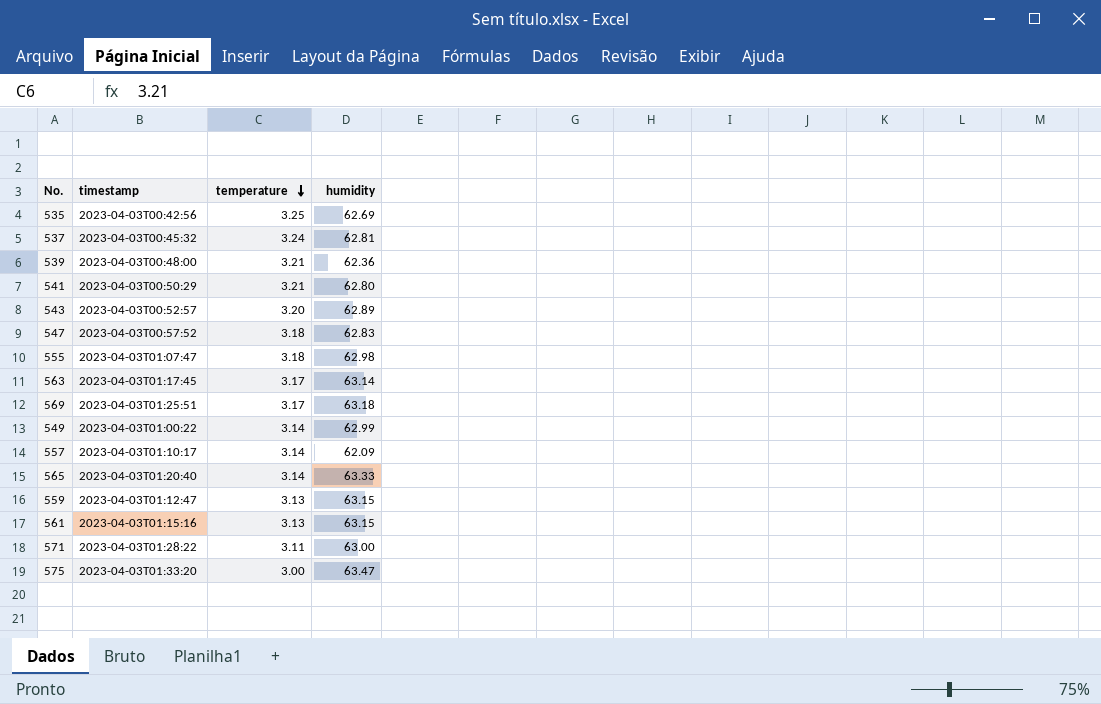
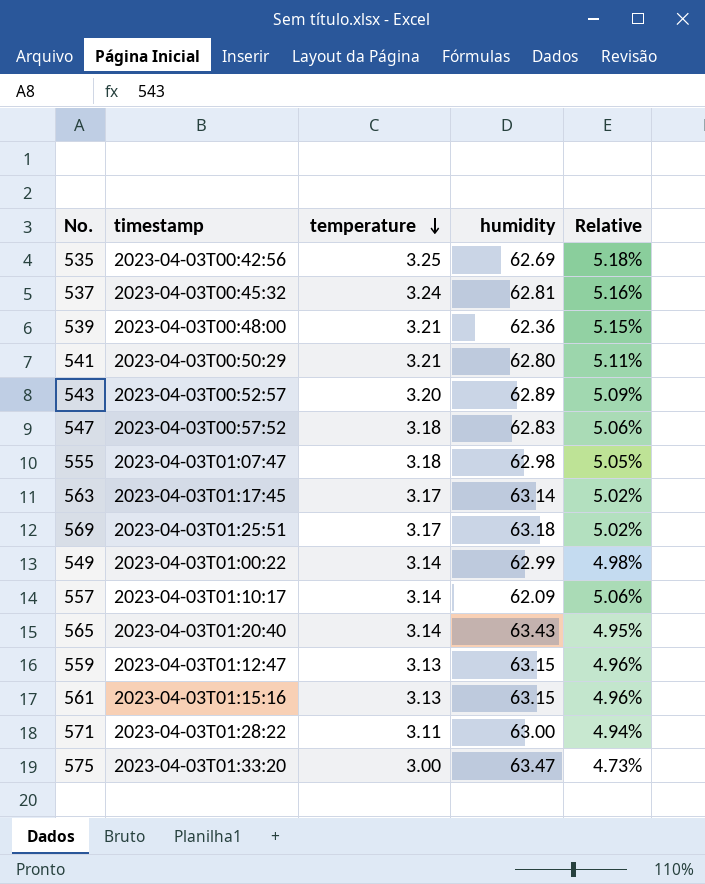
column Relative | formula: none -> [temperature] / [humidity]
565 | humidity: 63.33 -> 63.43

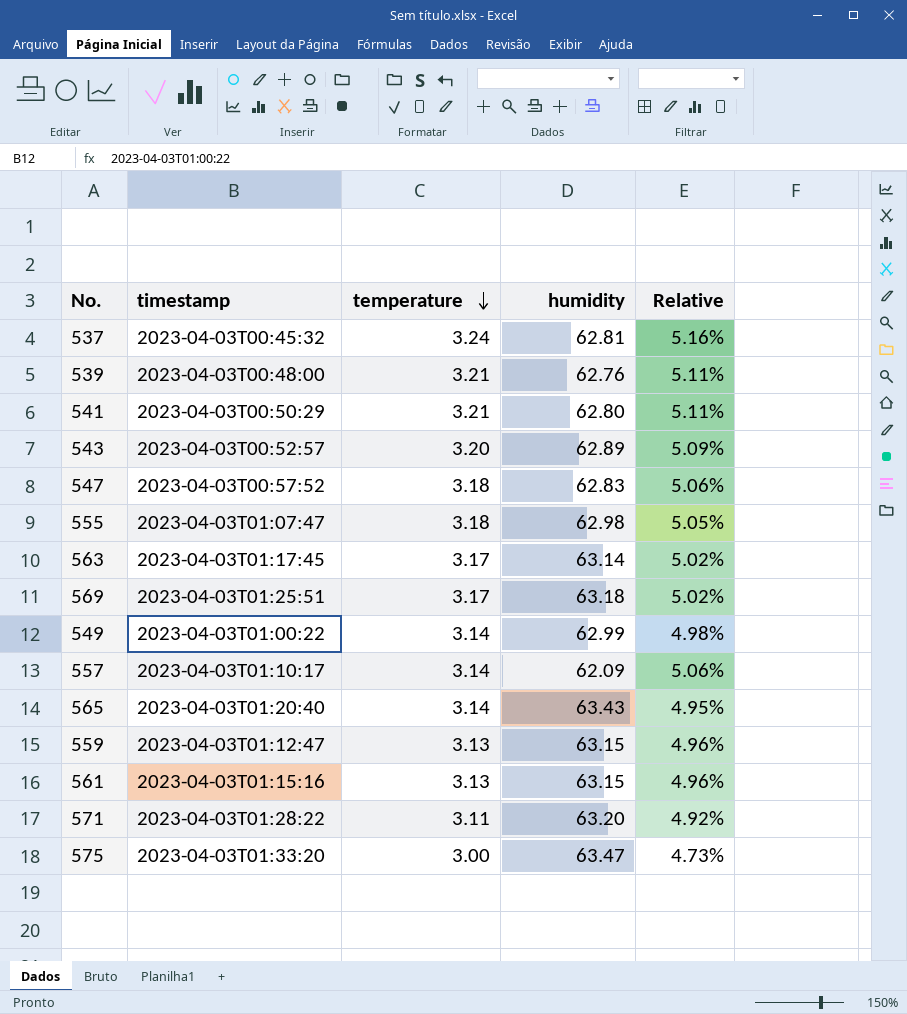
row 535: 2023-04-03T00:42:56 | 3.25 | 62.69 | 5.18% -> none
539 | humidity: 62.36 -> 62.76
539 | Relative: 5.15% -> 5.11%
571 | humidity: 63.00 -> 63.20
571 | Relative: 4.94% -> 4.92%

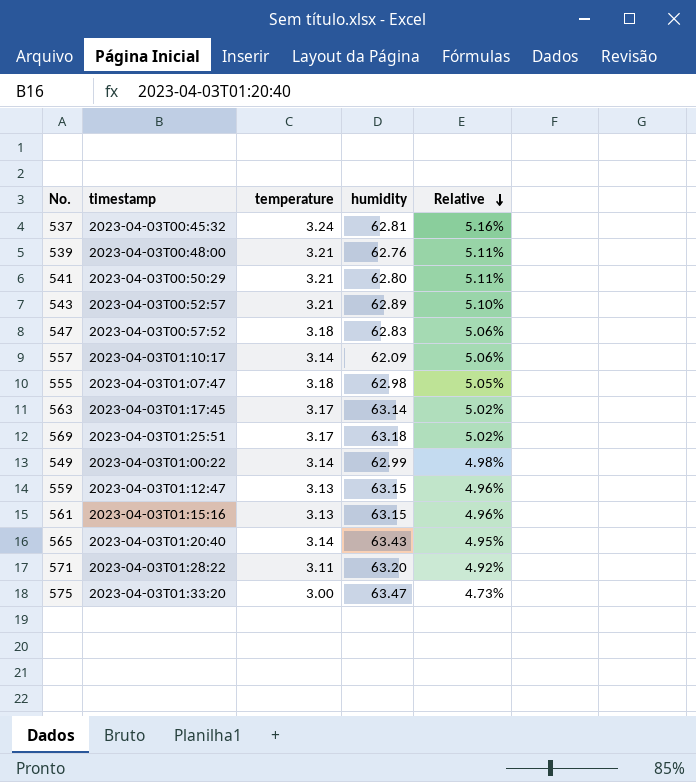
row order: temperature descending -> Relative descending
543 | temperature: 3.20 -> 3.21
543 | Relative: 5.09% -> 5.10%

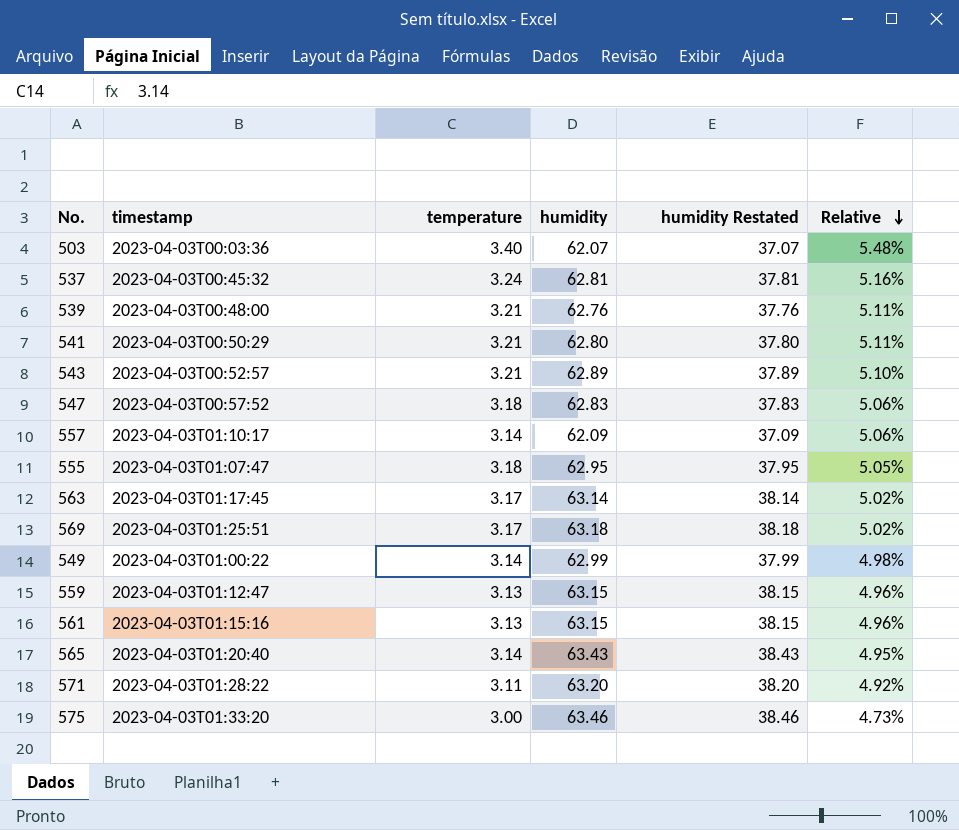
column humidity Restated | formula: none -> [humidity] - 25
row 503: none -> 2023-04-03T00:03:36 | 3.40 | 62.07 | 37.07 | 5.48%
555 | humidity: 62.98 -> 62.95
575 | humidity: 63.47 -> 63.46

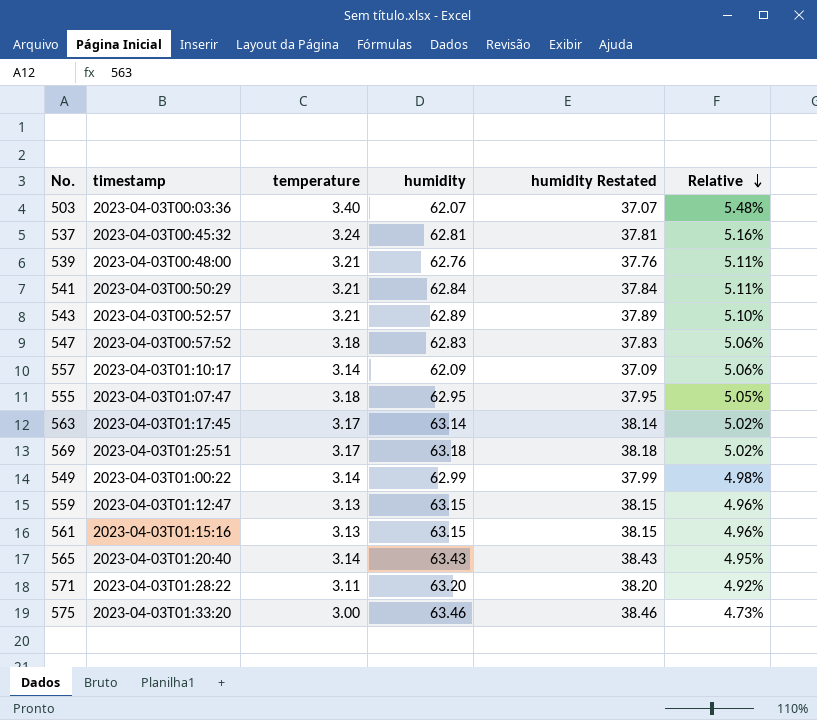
541 | humidity: 62.80 -> 62.84
541 | humidity Restated: 37.80 -> 37.84

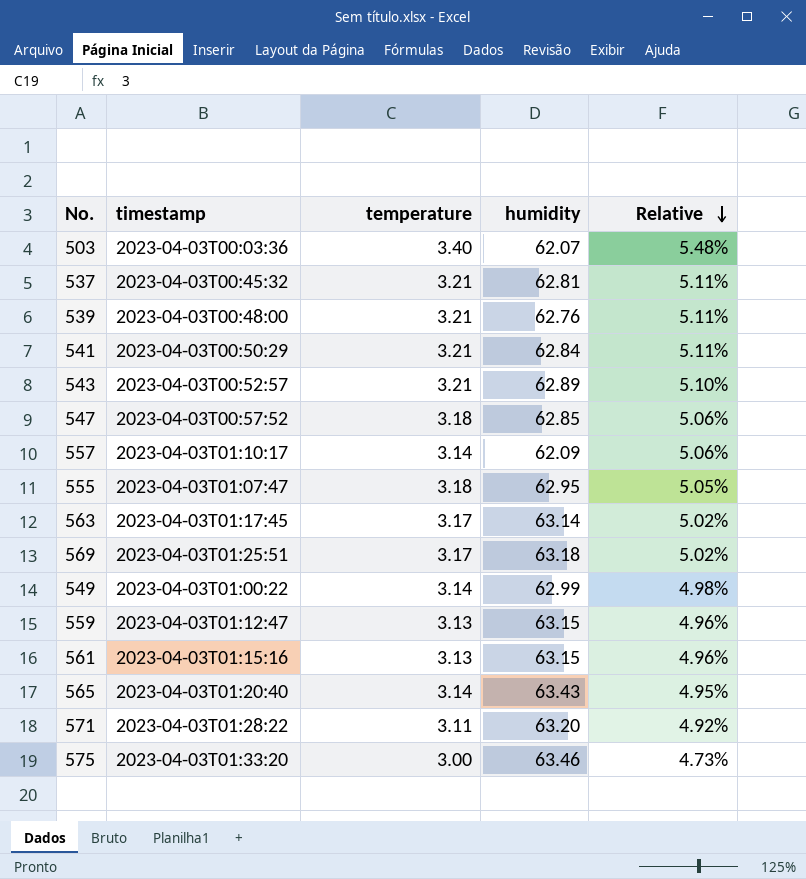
column humidity Restated | formula: [humidity] - 25 -> none
537 | temperature: 3.24 -> 3.21
537 | Relative: 5.16% -> 5.11%
547 | humidity: 62.83 -> 62.85

